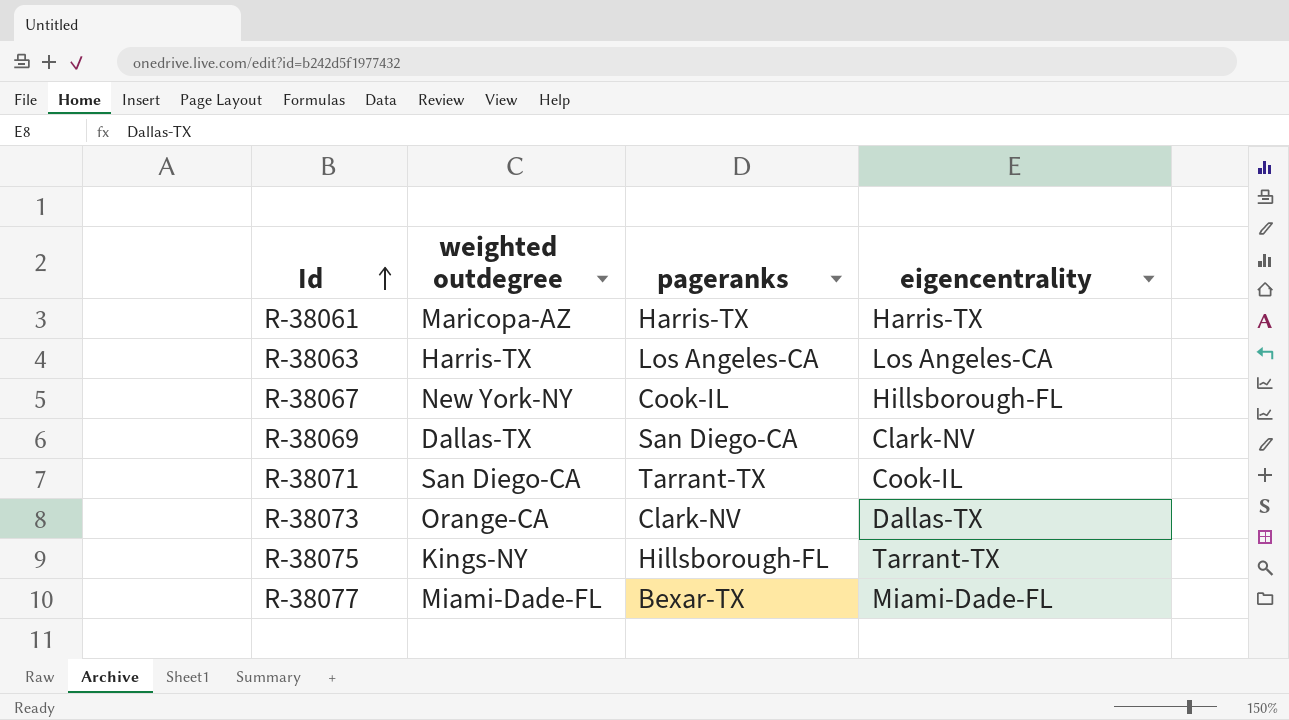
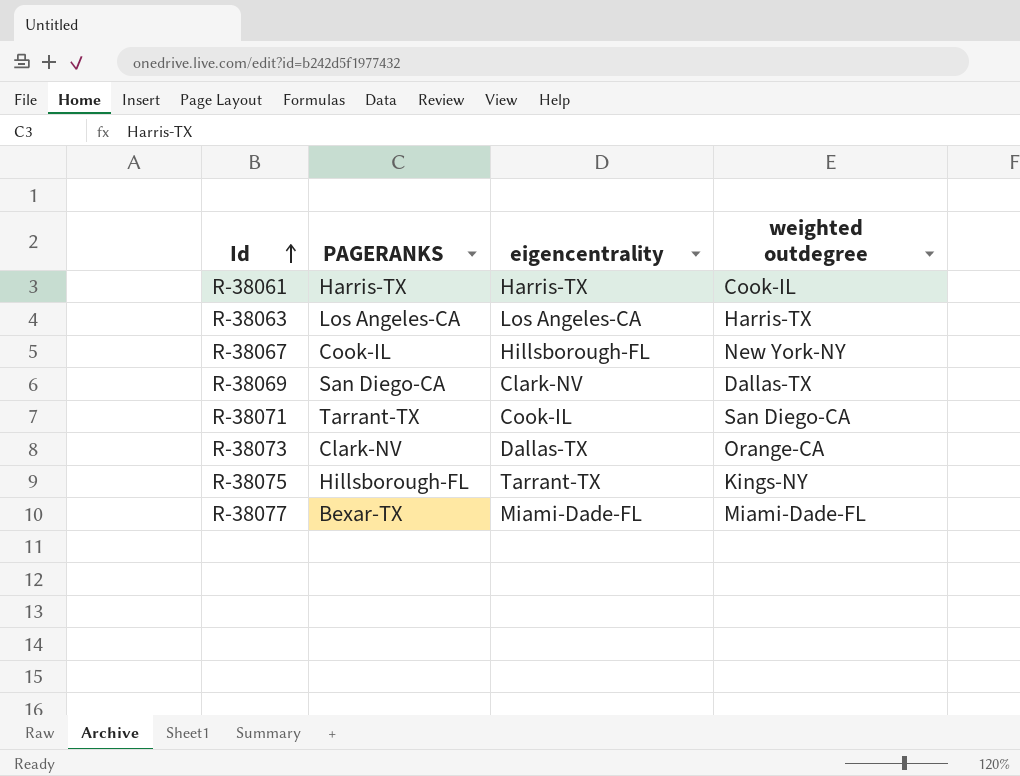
column name: pageranks -> PAGERANKS
column weighted outdegree | position: 2 -> 4
R-38061 | weighted outdegree: Maricopa-AZ -> Cook-IL

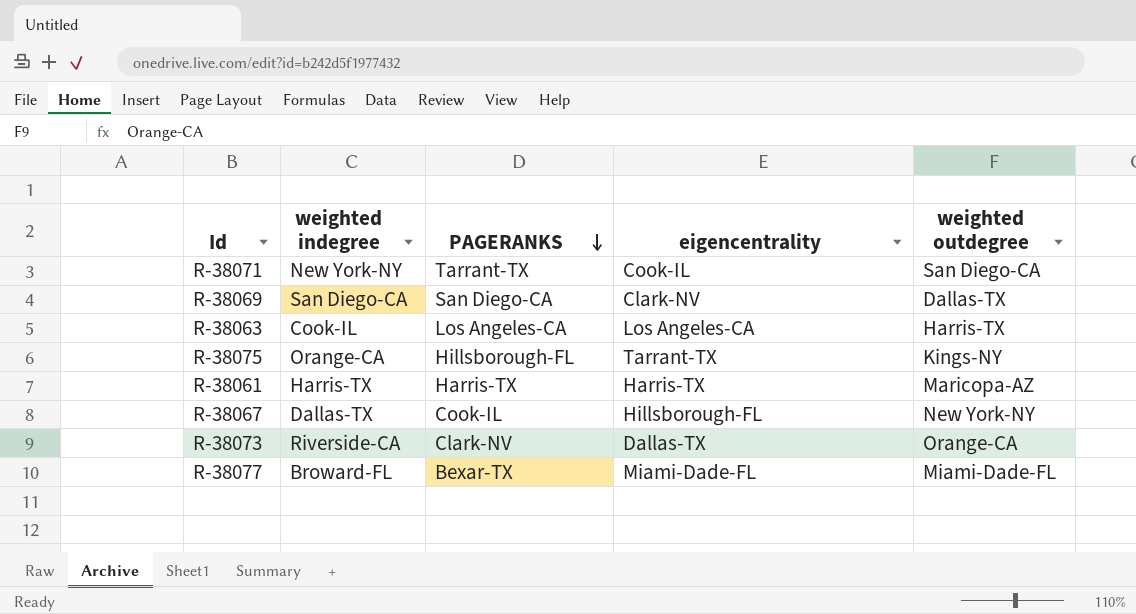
row order: Id ascending -> PAGERANKS descending
column weighted indegree | position: none -> 2
R-38061 | weighted outdegree: Cook-IL -> Maricopa-AZ

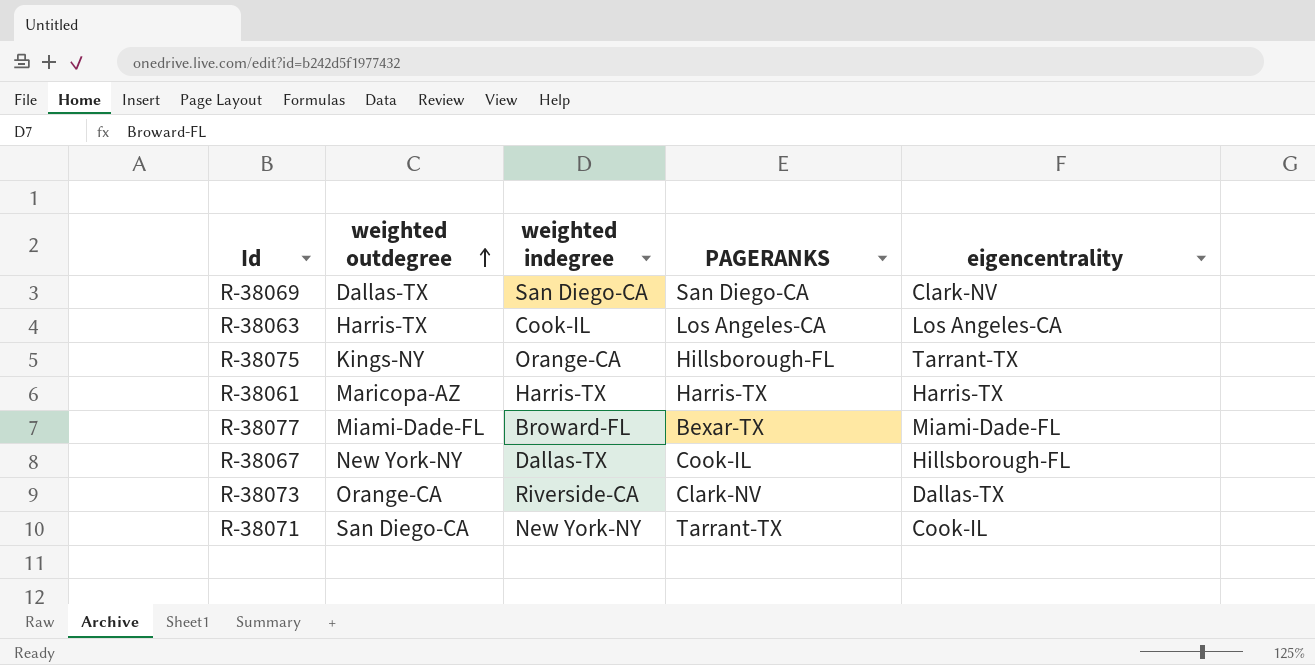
row order: PAGERANKS descending -> weighted outdegree ascending
column weighted outdegree | position: 5 -> 2

